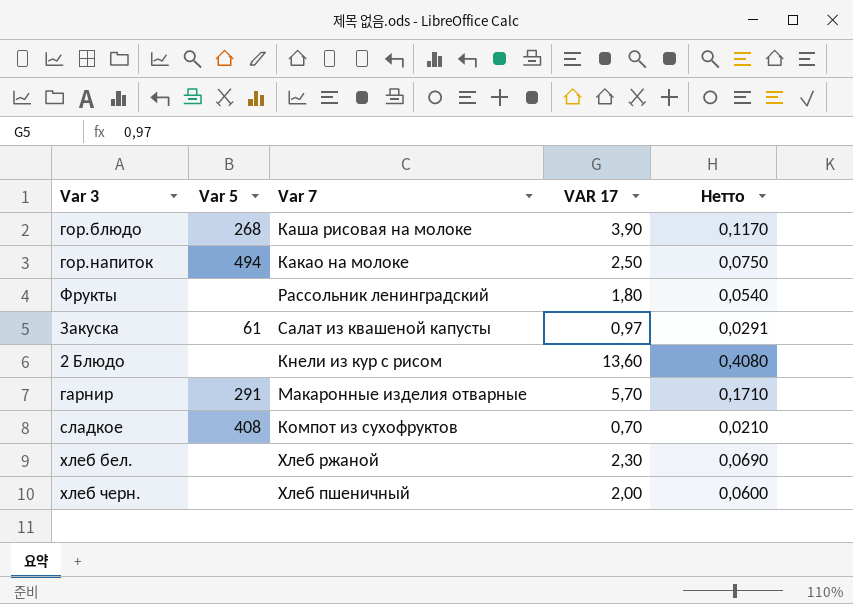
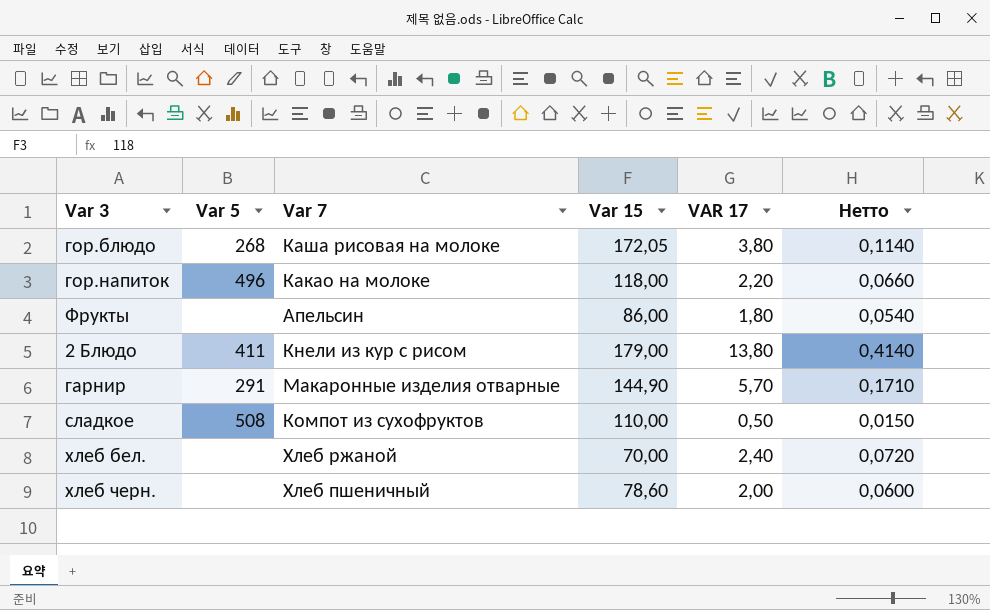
column Var 15 | position: none -> 4
row Закуска: 61 | Салат из квашеной капусты | 0,97 | 0,0291 -> none
гор.блюдо | VAR 17: 3,90 -> 3,80
гор.блюдо | Нетто: 0,1170 -> 0,1140
гор.напиток | Var 5: 494 -> 496
гор.напиток | VAR 17: 2,50 -> 2,20
гор.напиток | Нетто: 0,0750 -> 0,0660
Фрукты | Var 7: Рассольник ленинградский -> Апельсин
2 Блюдо | Var 5: none -> 411
2 Блюдо | VAR 17: 13,60 -> 13,80
2 Блюдо | Нетто: 0,4080 -> 0,4140
сладкое | Var 5: 408 -> 508
сладкое | VAR 17: 0,70 -> 0,50
сладкое | Нетто: 0,0210 -> 0,0150
хлеб бел. | VAR 17: 2,30 -> 2,40
хлеб бел. | Нетто: 0,0690 -> 0,0720

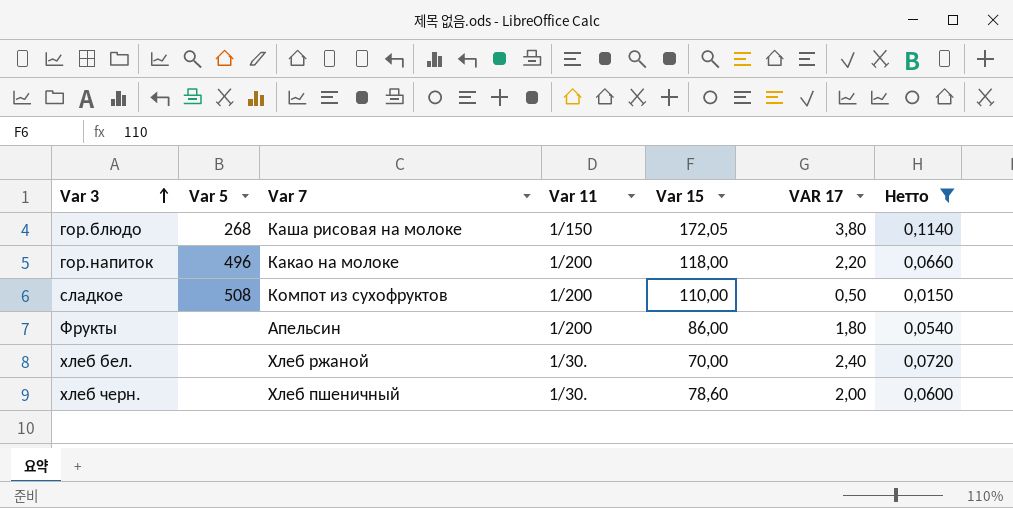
filter: none -> Нетто <= 0,1140
row order: none -> Var 3 ascending
column Var 11 | position: none -> 4

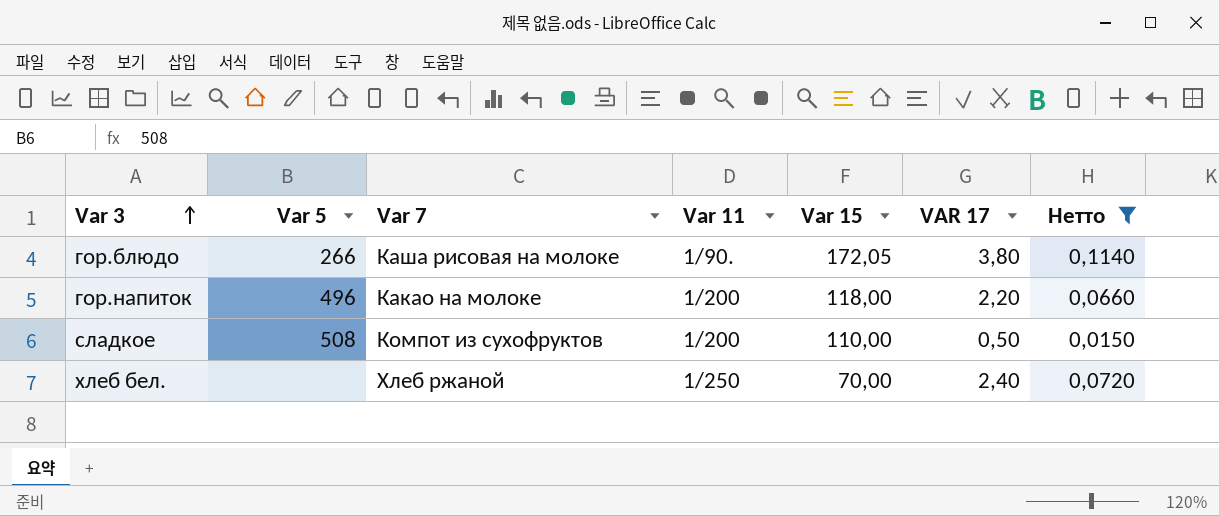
row Фрукты: none | Апельсин | 1/200 | 86,00 | 1,80 | 0,0540 -> none
row хлеб черн.: none | Хлеб пшеничный | 1/30. | 78,60 | 2,00 | 0,0600 -> none
гор.блюдо | Var 5: 268 -> 266
гор.блюдо | Var 11: 1/150 -> 1/90.
хлеб бел. | Var 11: 1/30. -> 1/250

